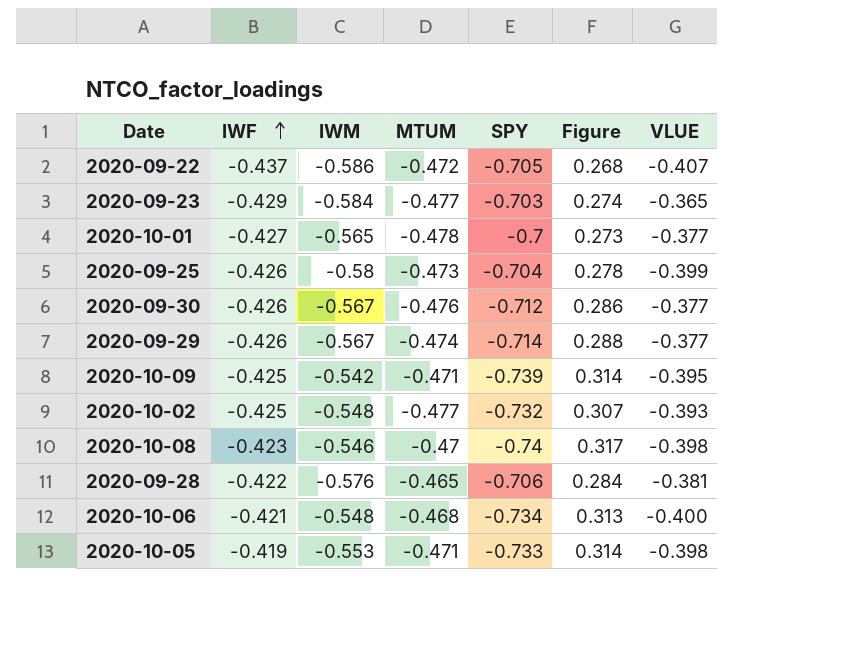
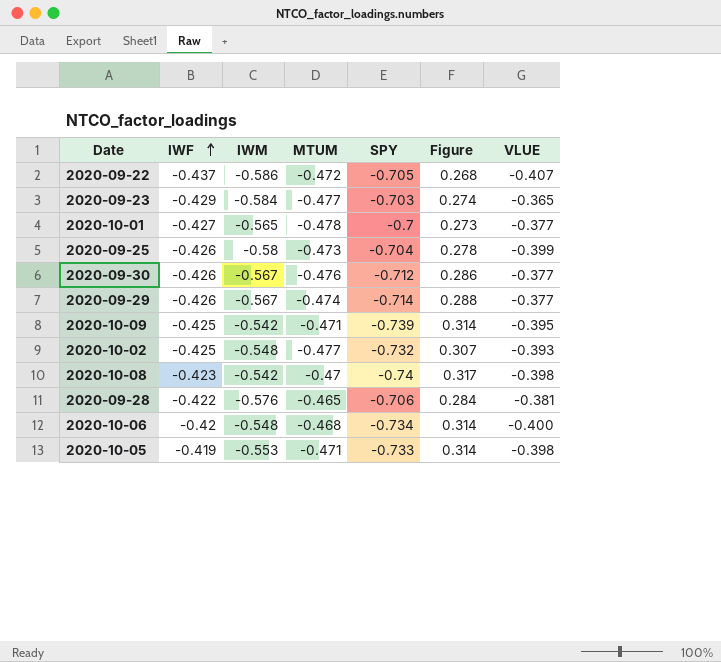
2020-10-08 | IWM: -0.546 -> -0.542
2020-10-06 | IWF: -0.421 -> -0.42
2020-10-06 | Figure: 0.313 -> 0.314

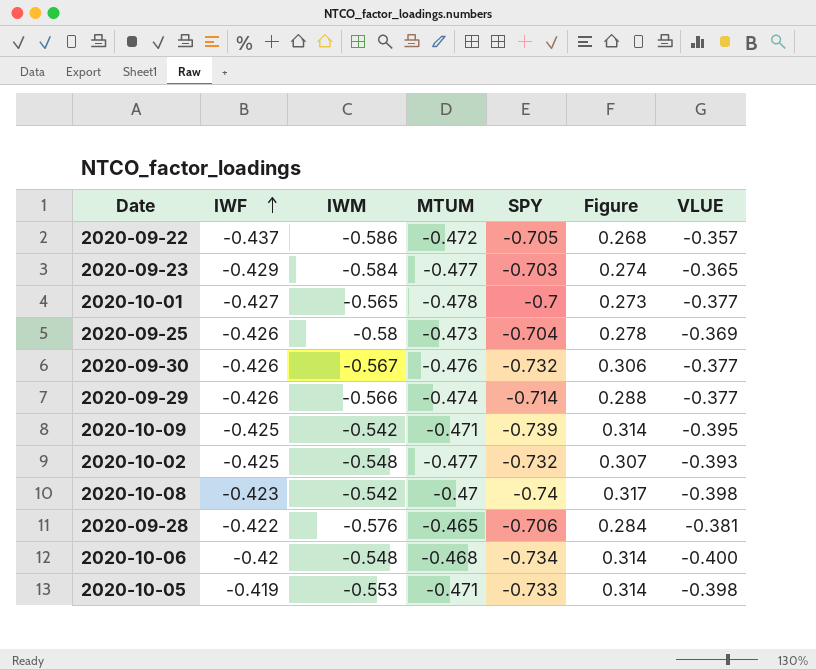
2020-09-22 | VLUE: -0.407 -> -0.357
2020-09-25 | VLUE: -0.399 -> -0.369
2020-09-30 | SPY: -0.712 -> -0.732
2020-09-30 | Figure: 0.286 -> 0.306
2020-09-29 | IWM: -0.567 -> -0.566

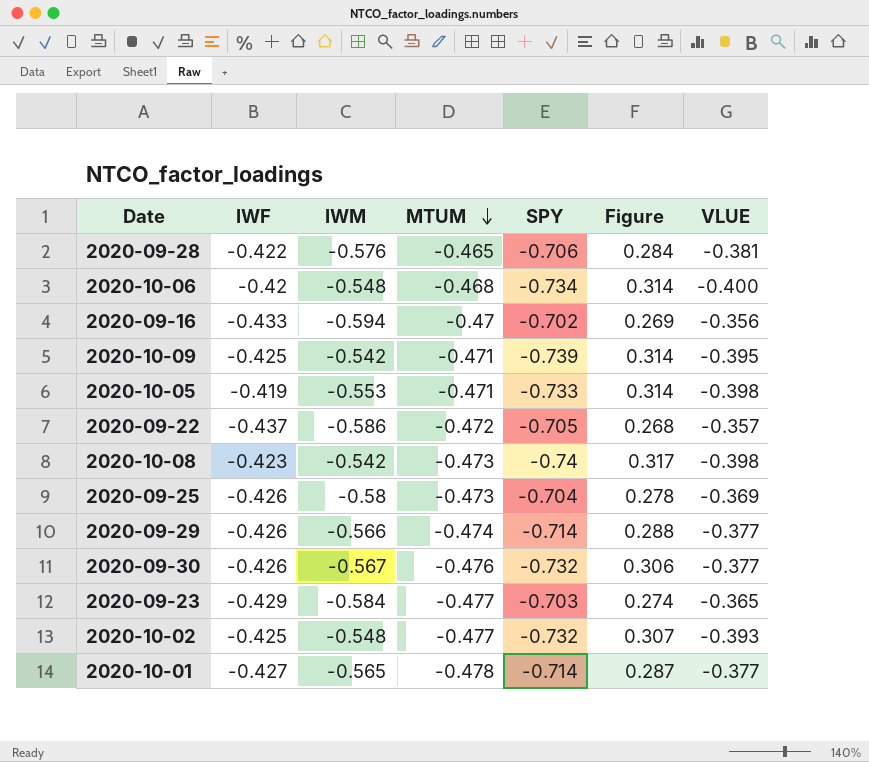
row order: IWF ascending -> MTUM descending
row 2020-09-16: none -> -0.433 | -0.594 | -0.47 | -0.702 | 0.269 | -0.356
2020-10-08 | MTUM: -0.47 -> -0.473
2020-10-01 | SPY: -0.7 -> -0.714
2020-10-01 | Figure: 0.273 -> 0.287

